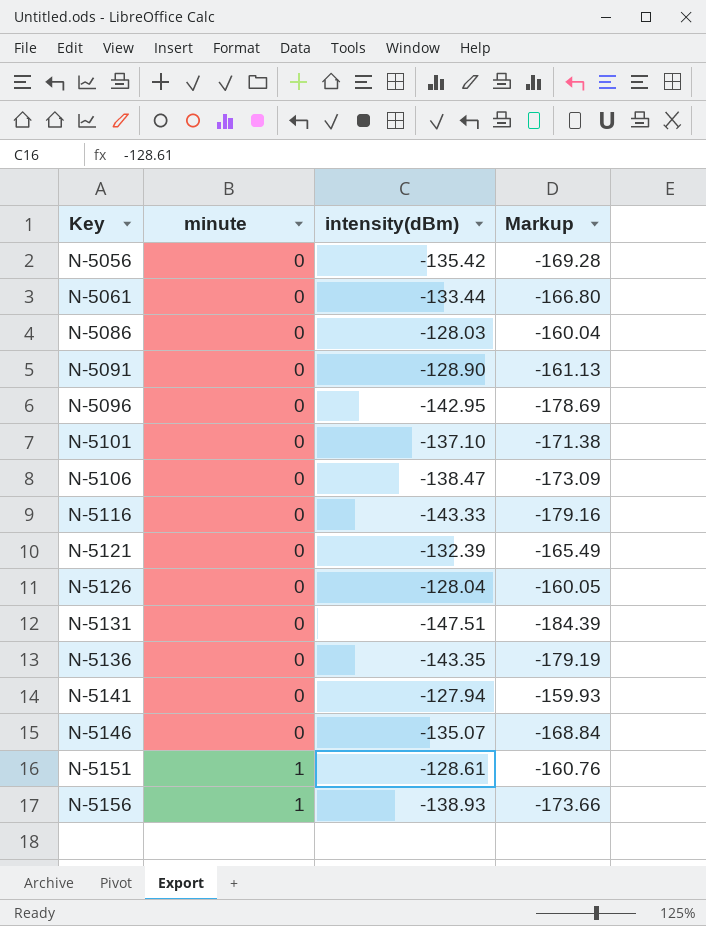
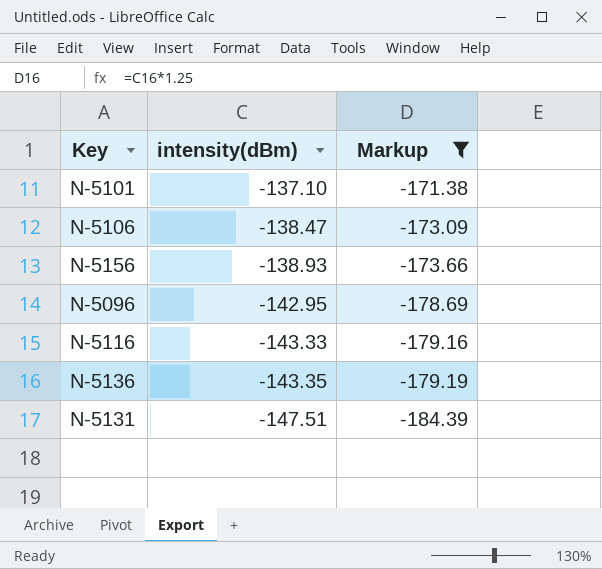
filter: none -> Markup <= -171.38
row order: Key ascending -> intensity(dBm) descending
column minute | position: 2 -> none

